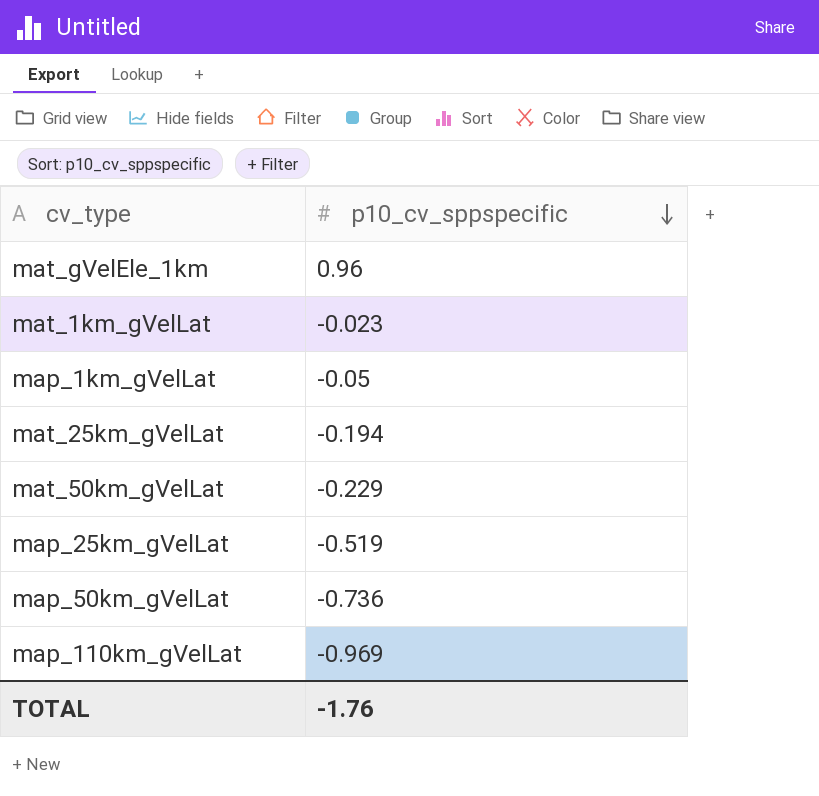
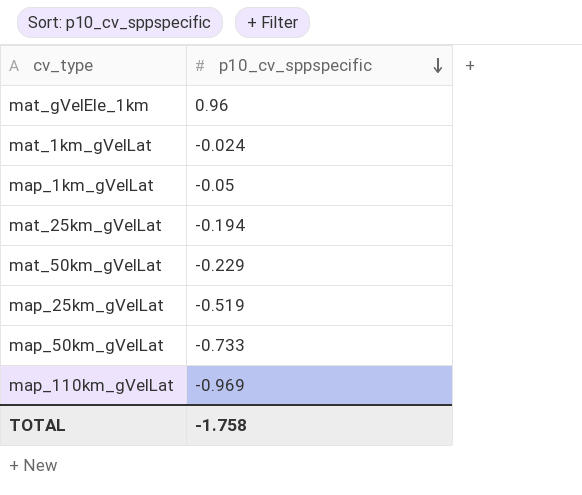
mat_1km_gVelLat | p10_cv_sppspecific: -0.023 -> -0.024
map_50km_gVelLat | p10_cv_sppspecific: -0.736 -> -0.733
TOTAL | p10_cv_sppspecific: -1.76 -> -1.758

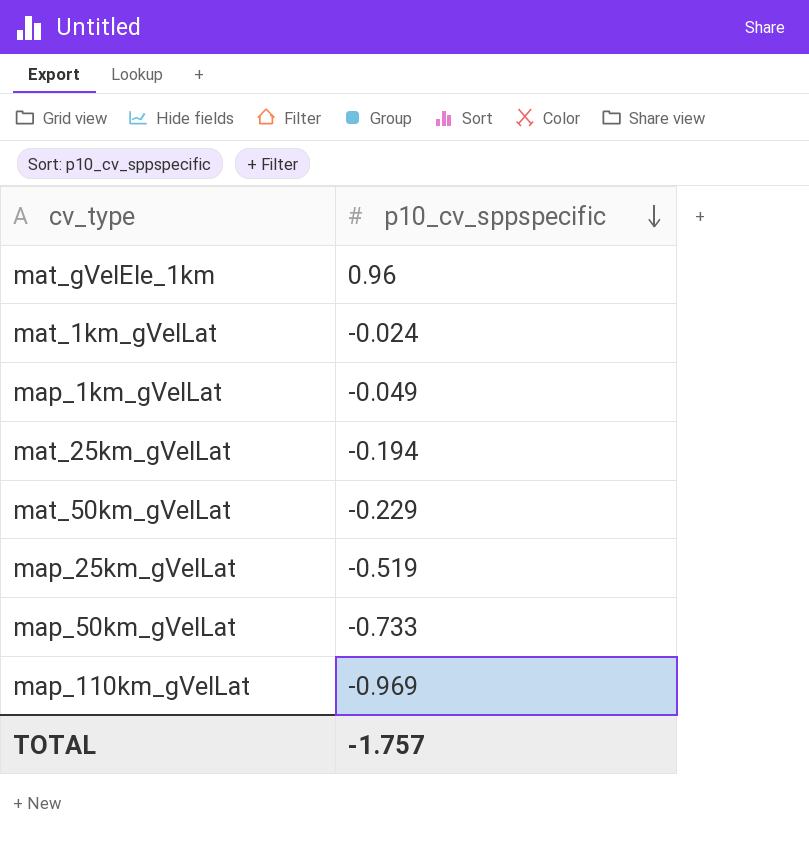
map_1km_gVelLat | p10_cv_sppspecific: -0.05 -> -0.049
TOTAL | p10_cv_sppspecific: -1.758 -> -1.757

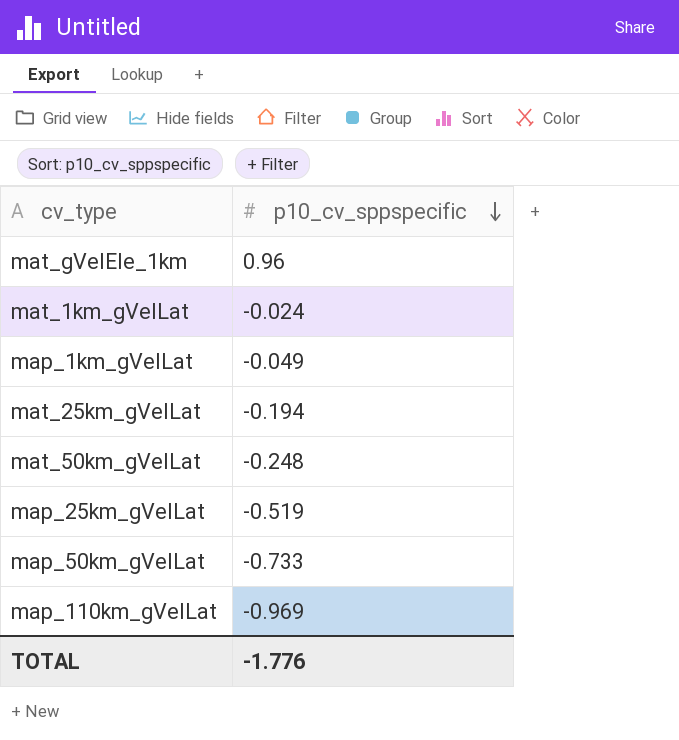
mat_50km_gVelLat | p10_cv_sppspecific: -0.229 -> -0.248
TOTAL | p10_cv_sppspecific: -1.757 -> -1.776

